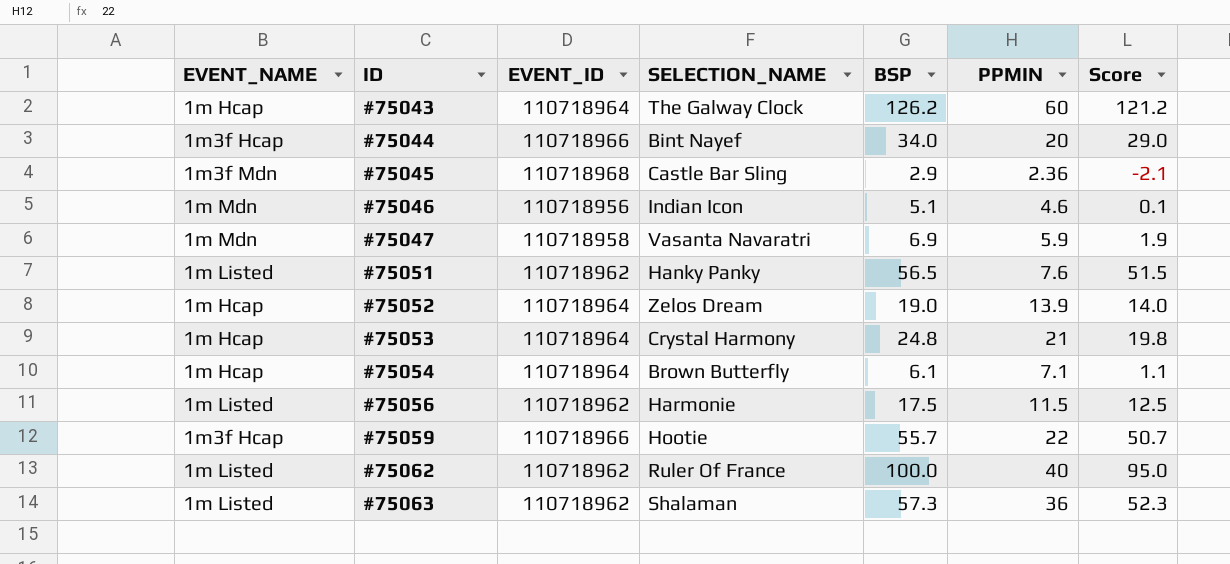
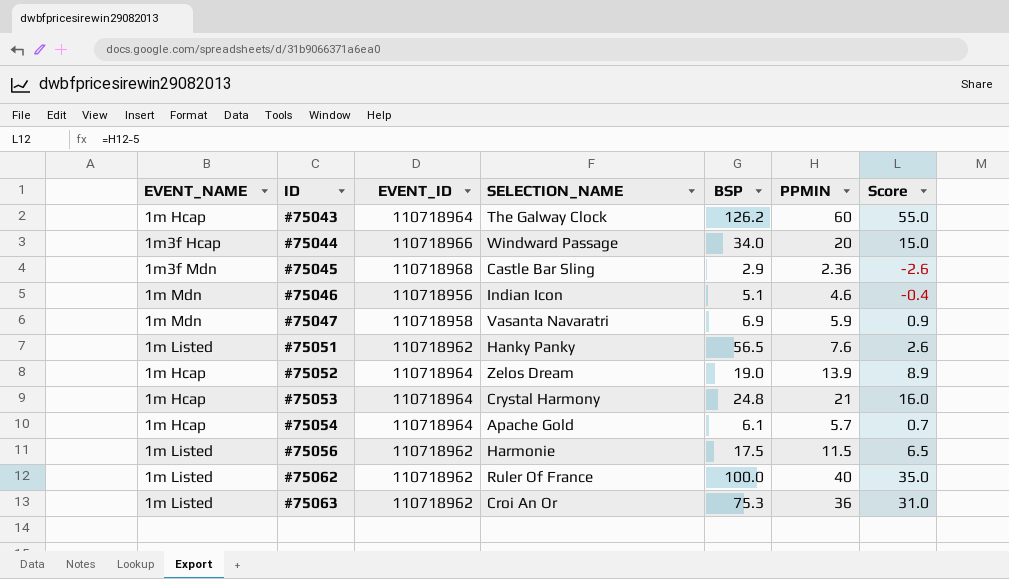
column Score | formula: [BSP] - 5 -> [PPMIN] - 5
row #75059: 1m3f Hcap | 110718966 | Hootie | 55.7 | 22 | 50.7 -> none
#75044 | SELECTION_NAME: Bint Nayef -> Windward Passage
#75054 | SELECTION_NAME: Brown Butterfly -> Apache Gold
#75054 | PPMIN: 7.1 -> 5.7
#75063 | SELECTION_NAME: Shalaman -> Croi An Or
#75063 | BSP: 57.3 -> 75.3

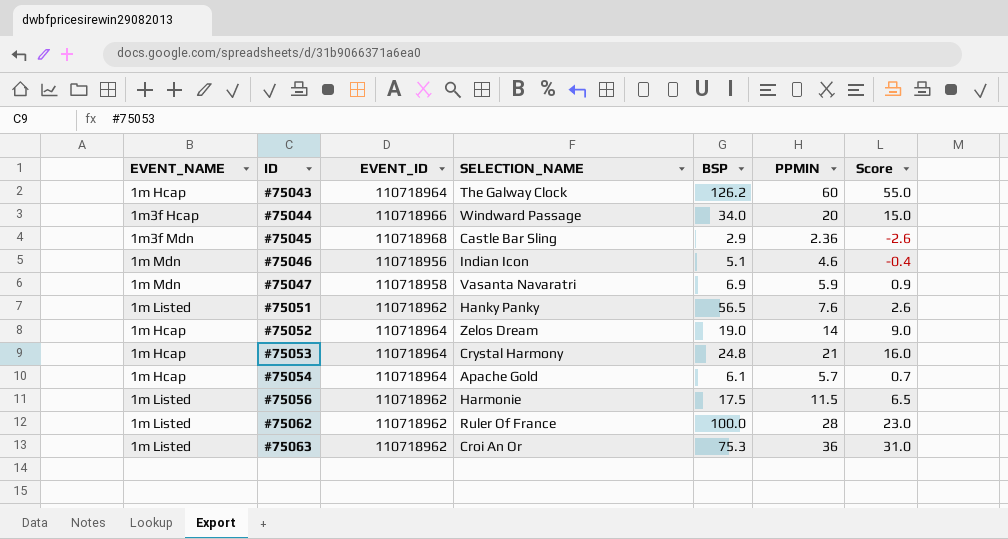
#75052 | PPMIN: 13.9 -> 14
#75052 | Score: 8.9 -> 9.0
#75062 | PPMIN: 40 -> 28
#75062 | Score: 35.0 -> 23.0

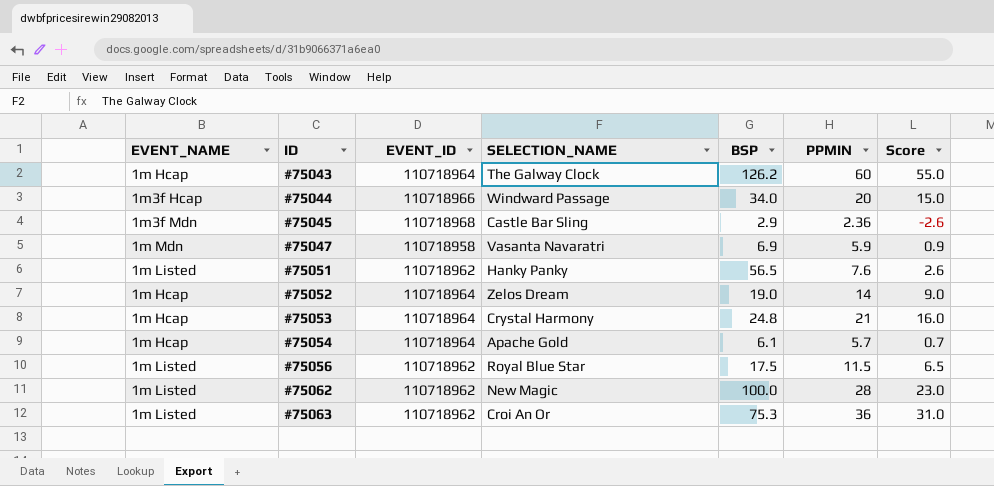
row #75046: 1m Mdn | 110718956 | Indian Icon | 5.1 | 4.6 | -0.4 -> none
#75056 | SELECTION_NAME: Harmonie -> Royal Blue Star
#75062 | SELECTION_NAME: Ruler Of France -> New Magic

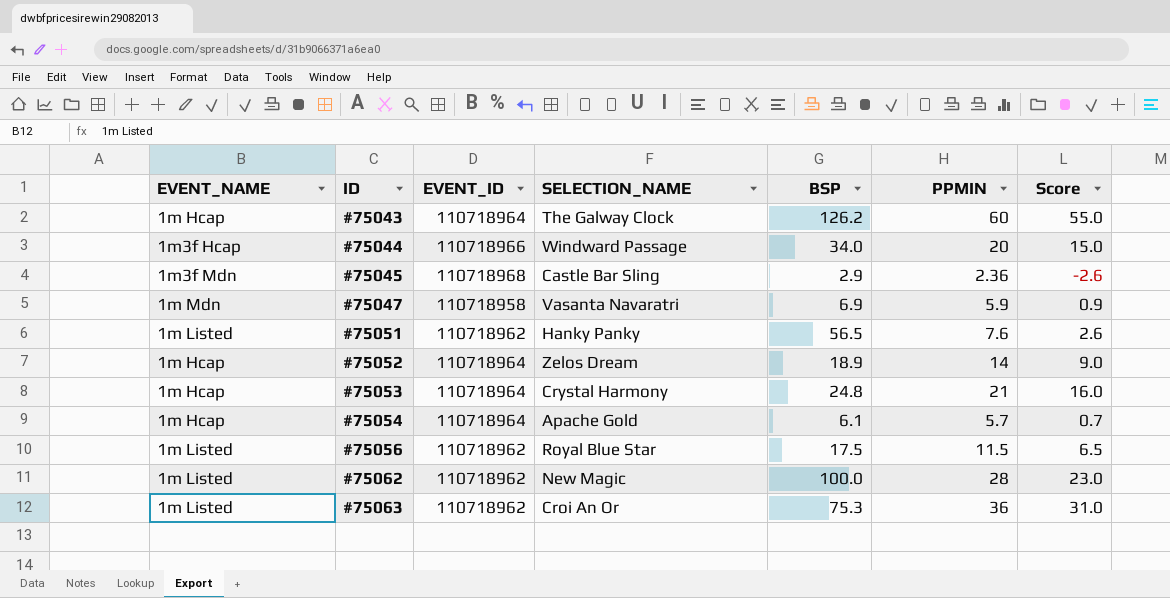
#75052 | BSP: 19.0 -> 18.9

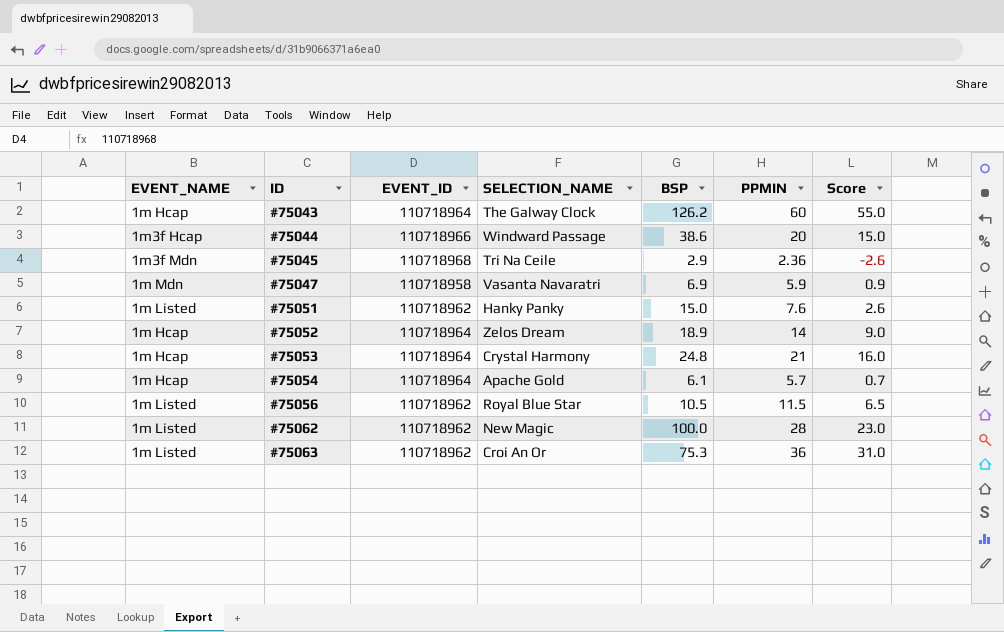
#75044 | BSP: 34.0 -> 38.6
#75045 | SELECTION_NAME: Castle Bar Sling -> Tri Na Ceile
#75051 | BSP: 56.5 -> 15.0
#75056 | BSP: 17.5 -> 10.5

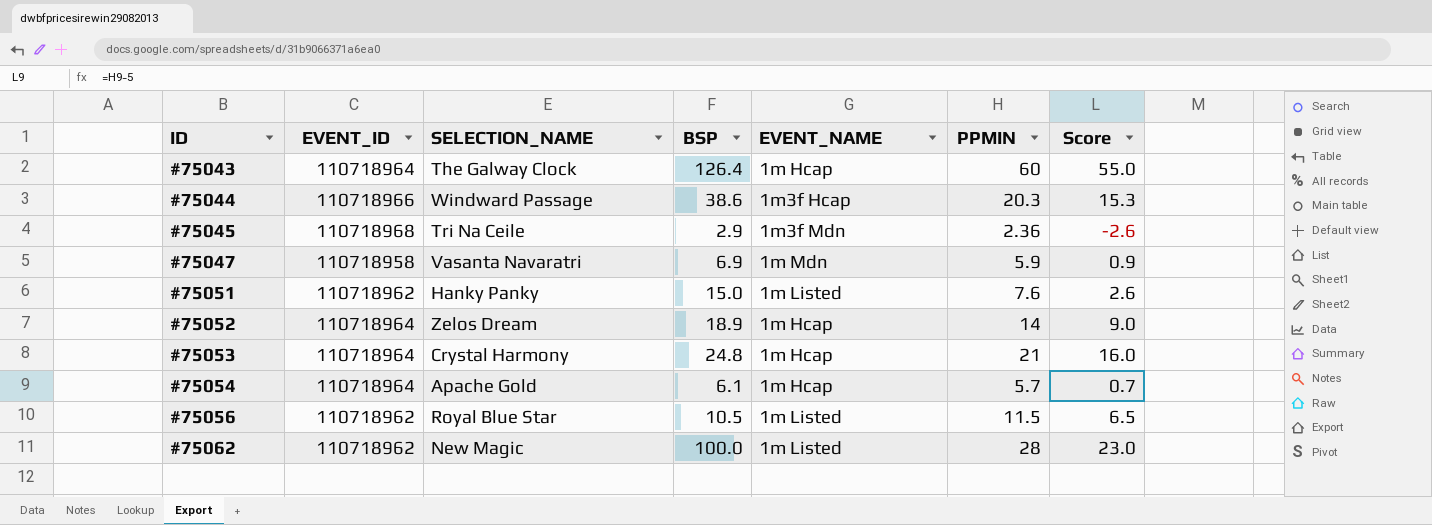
column EVENT_NAME | position: 1 -> 5
row #75063: 1m Listed | 110718962 | Croi An Or | 75.3 | 36 | 31.0 -> none
#75043 | BSP: 126.2 -> 126.4
#75044 | PPMIN: 20 -> 20.3
#75044 | Score: 15.0 -> 15.3

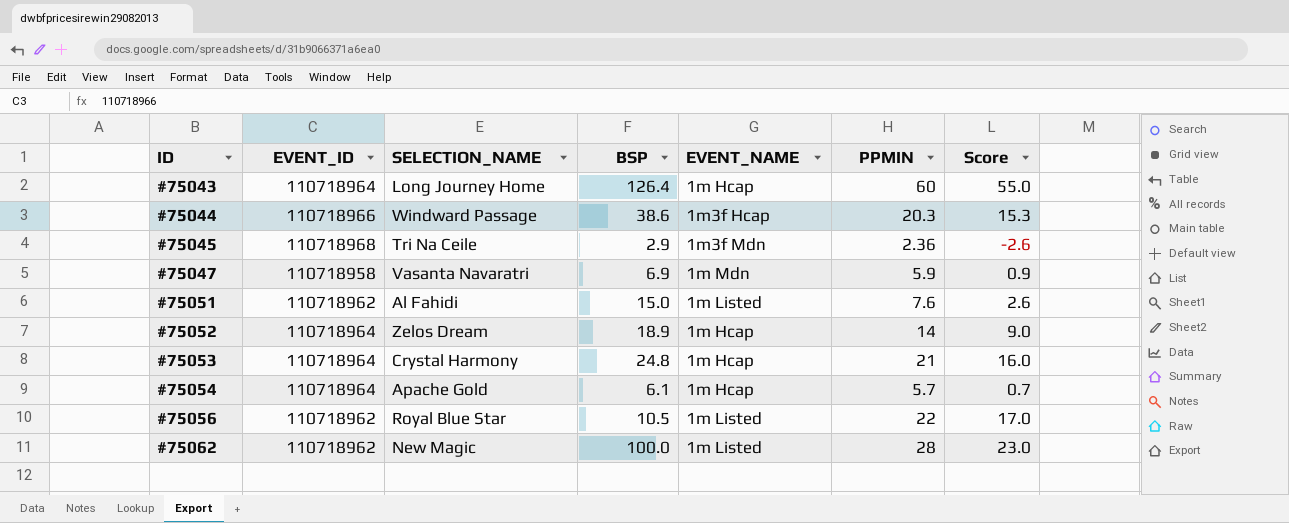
#75043 | SELECTION_NAME: The Galway Clock -> Long Journey Home
#75051 | SELECTION_NAME: Hanky Panky -> Al Fahidi
#75056 | PPMIN: 11.5 -> 22
#75056 | Score: 6.5 -> 17.0

